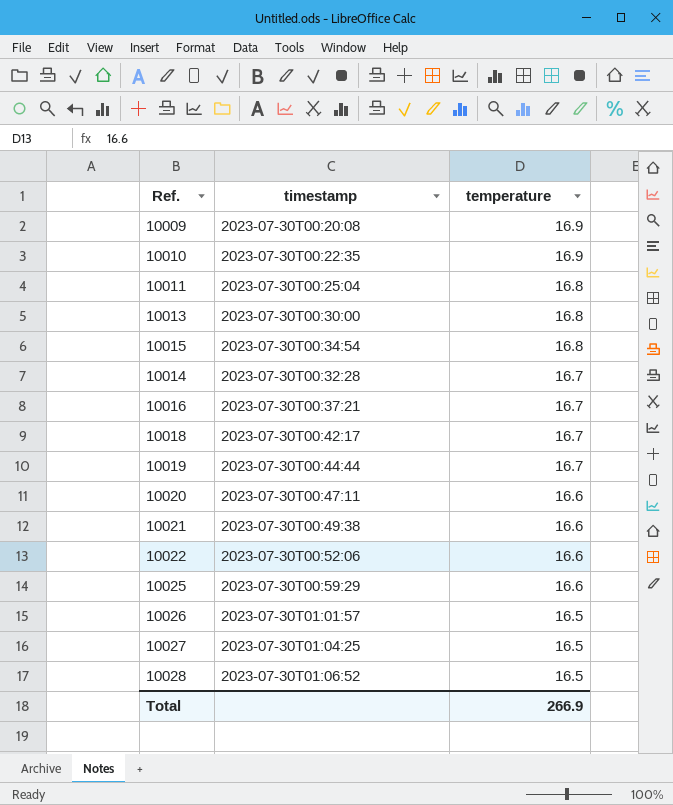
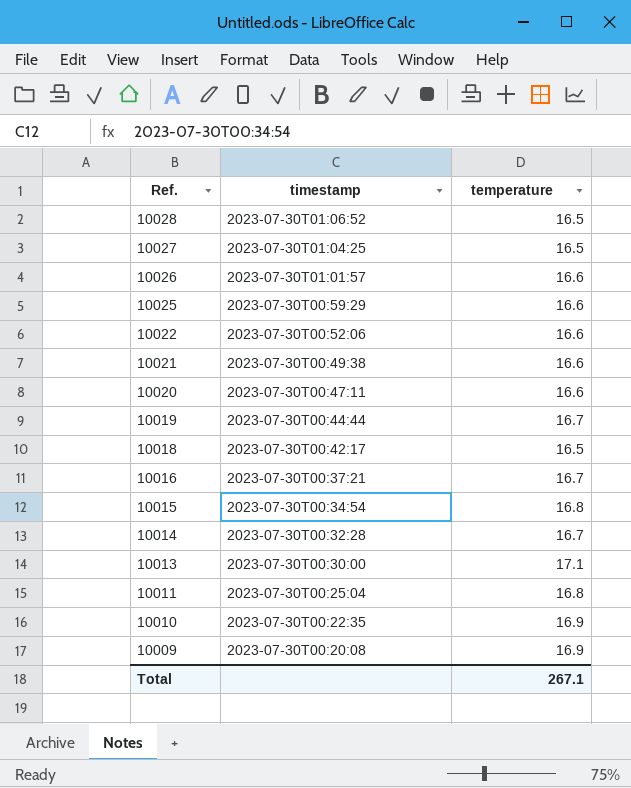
row order: temperature descending -> Ref. descending
10026 | temperature: 16.5 -> 16.6
10018 | temperature: 16.7 -> 16.5
10013 | temperature: 16.8 -> 17.1
Total | temperature: 266.9 -> 267.1

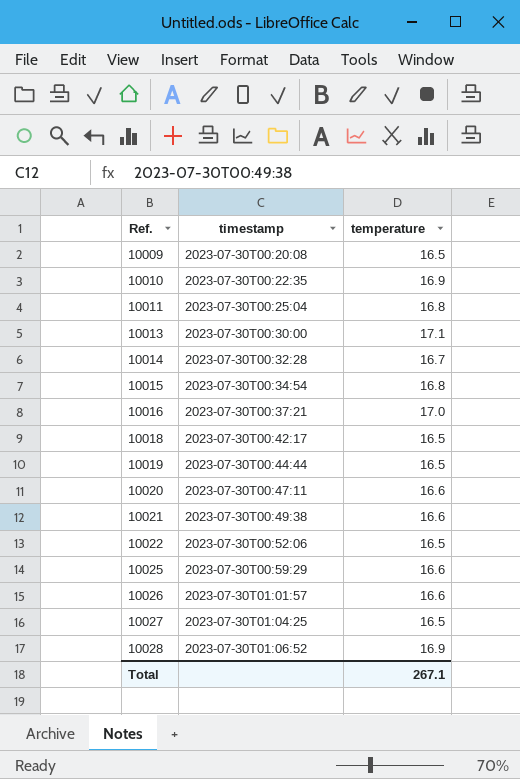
row order: Ref. descending -> Ref. ascending
10009 | temperature: 16.9 -> 16.5
10016 | temperature: 16.7 -> 17.0
10019 | temperature: 16.7 -> 16.5
10022 | temperature: 16.6 -> 16.5
10028 | temperature: 16.5 -> 16.9

